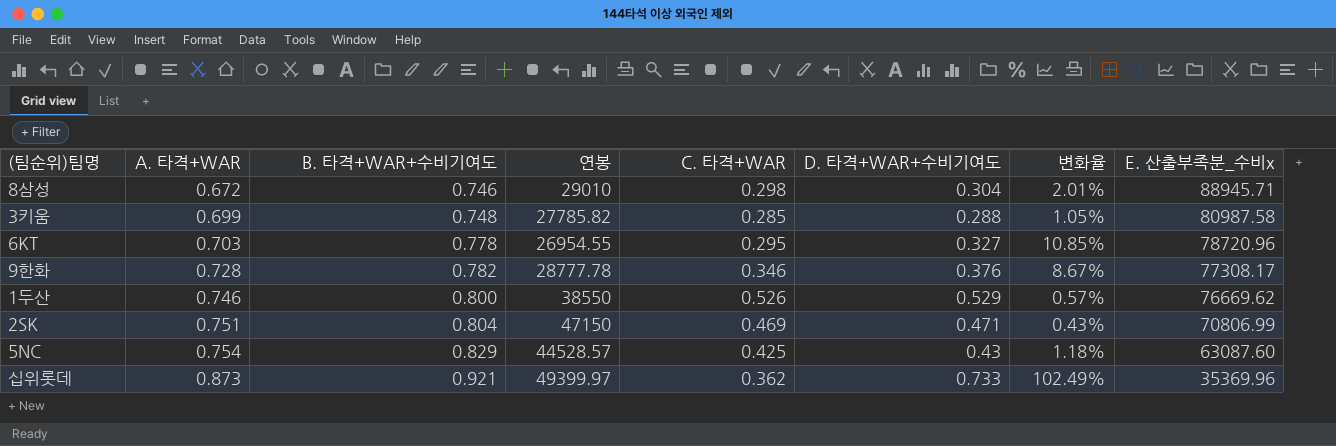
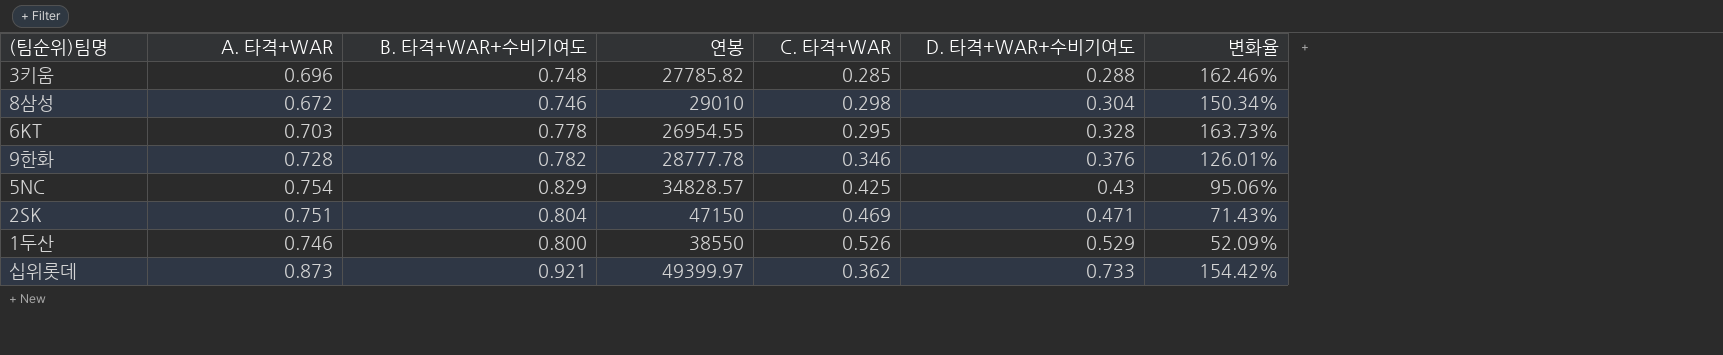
row order: A. 타격+WAR ascending -> D. 타격+WAR+수비기여도 ascending
column E. 산출부족분_수비x | position: 8 -> none
column 변화율 | formula: ([D. 타격+WAR+수비기여도] - [C. 타격+WAR]) / [C. 타격+WAR] -> ([B. 타격+WAR+수비기여도] - [C. 타격+WAR]) / [C. 타격+WAR]
3키움 | A. 타격+WAR: 0.699 -> 0.696
6KT | D. 타격+WAR+수비기여도: 0.327 -> 0.328
5NC | 연봉: 44528.57 -> 34828.57

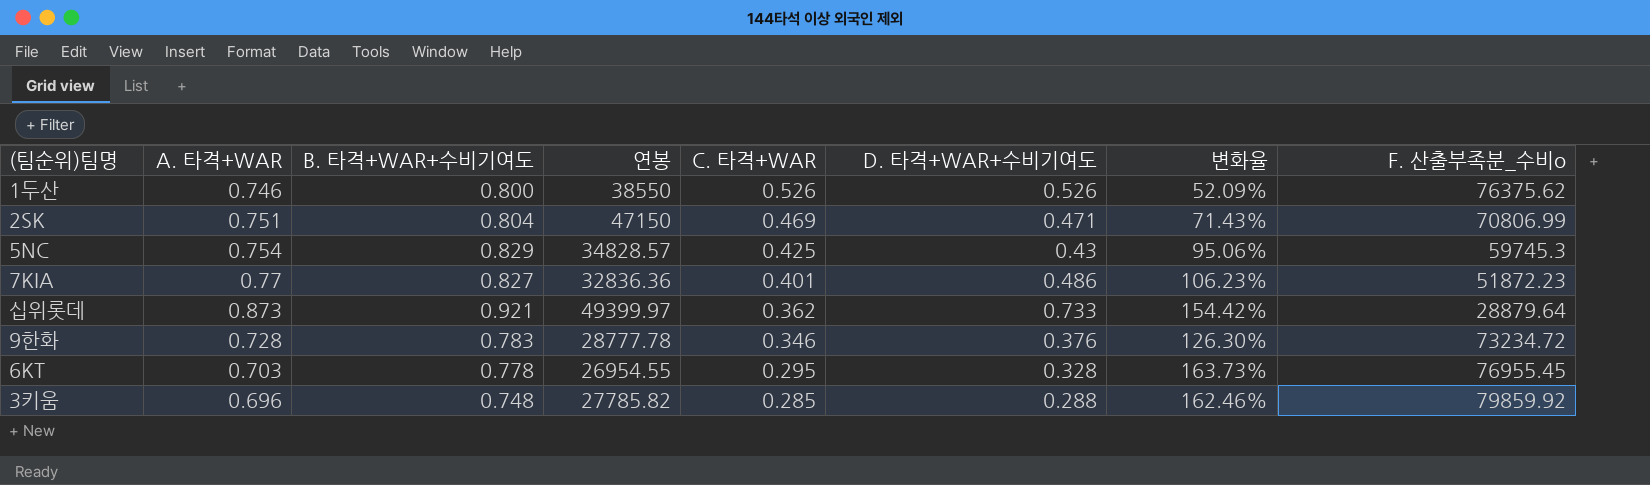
row order: D. 타격+WAR+수비기여도 ascending -> C. 타격+WAR descending
column F. 산출부족분_수비o | position: none -> 8
row 8삼성: 0.672 | 0.746 | 29010 | 0.298 | 0.304 | 150.34% -> none
1두산 | D. 타격+WAR+수비기여도: 0.529 -> 0.526
row 7KIA: none -> 0.77 | 0.827 | 32836.36 | 0.401 | 0.486 | 106.23% | 51872.23
9한화 | B. 타격+WAR+수비기여도: 0.782 -> 0.783
9한화 | 변화율: 126.01% -> 126.30%

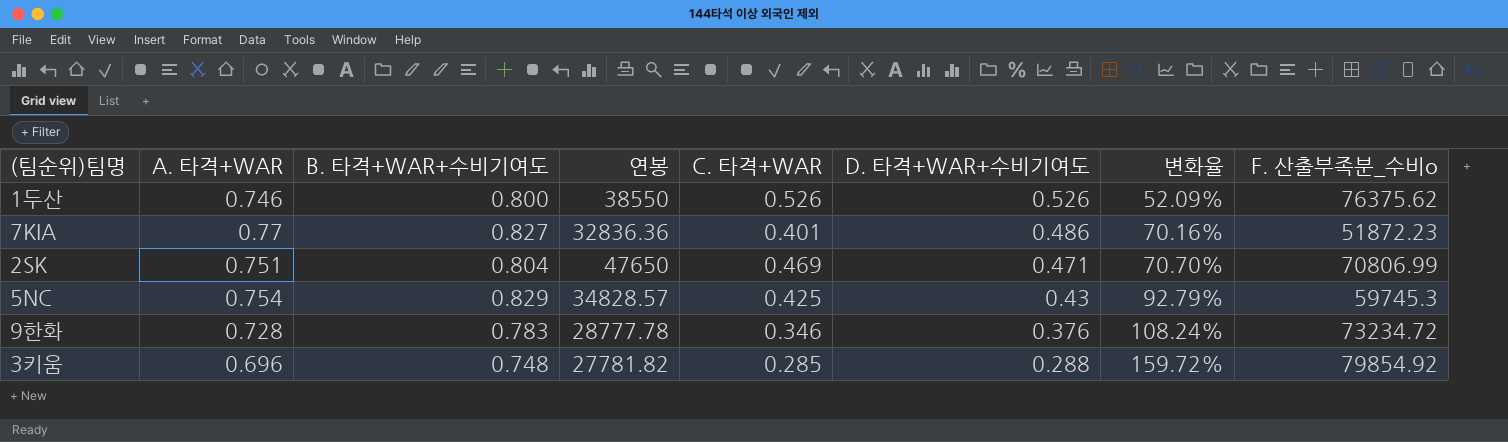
row order: C. 타격+WAR descending -> D. 타격+WAR+수비기여도 descending
column 변화율 | formula: ([B. 타격+WAR+수비기여도] - [C. 타격+WAR]) / [C. 타격+WAR] -> ([B. 타격+WAR+수비기여도] - [D. 타격+WAR+수비기여도]) / [D. 타격+WAR+수비기여도]
row 십위롯데: 0.873 | 0.921 | 49399.97 | 0.362 | 0.733 | 154.42% | 28879.64 -> none
row 6KT: 0.703 | 0.778 | 26954.55 | 0.295 | 0.328 | 163.73% | 76955.45 -> none
2SK | 연봉: 47150 -> 47650
3키움 | 연봉: 27785.82 -> 27781.82
3키움 | F. 산출부족분_수비o: 79859.92 -> 79854.92

